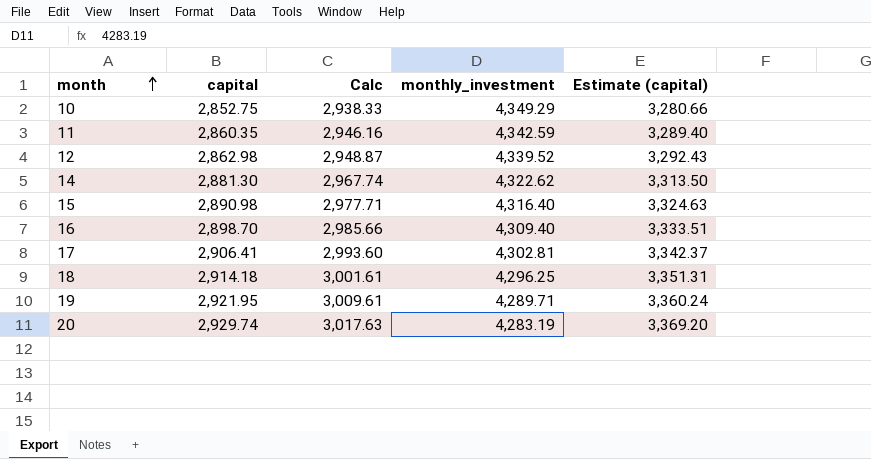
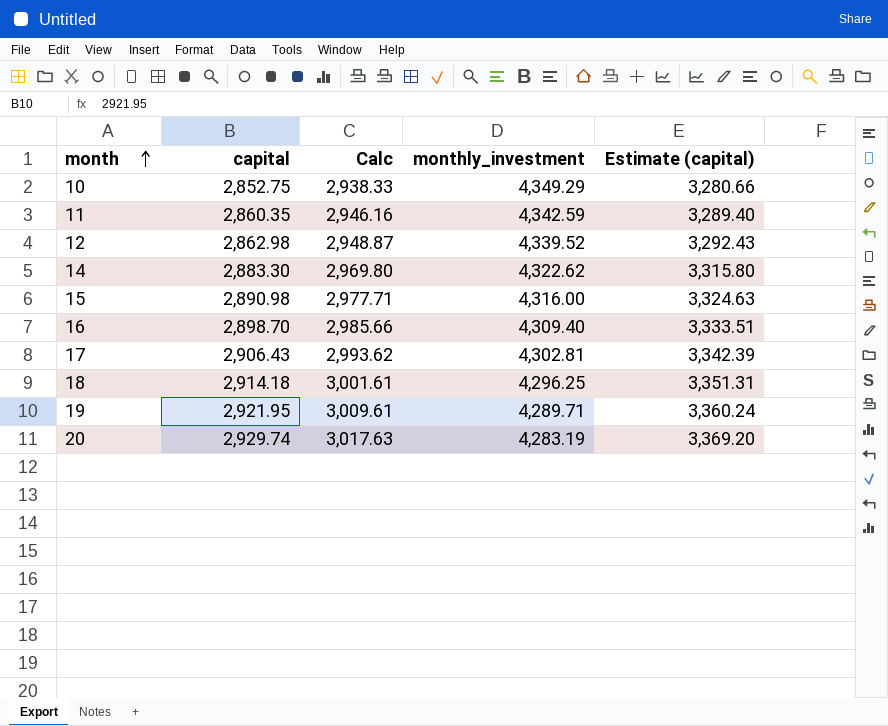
14 | capital: 2,881.30 -> 2,883.30
14 | Calc: 2,967.74 -> 2,969.80
14 | Estimate (capital): 3,313.50 -> 3,315.80
15 | monthly_investment: 4,316.40 -> 4,316.00
17 | capital: 2,906.41 -> 2,906.43
17 | Calc: 2,993.60 -> 2,993.62
17 | Estimate (capital): 3,342.37 -> 3,342.39

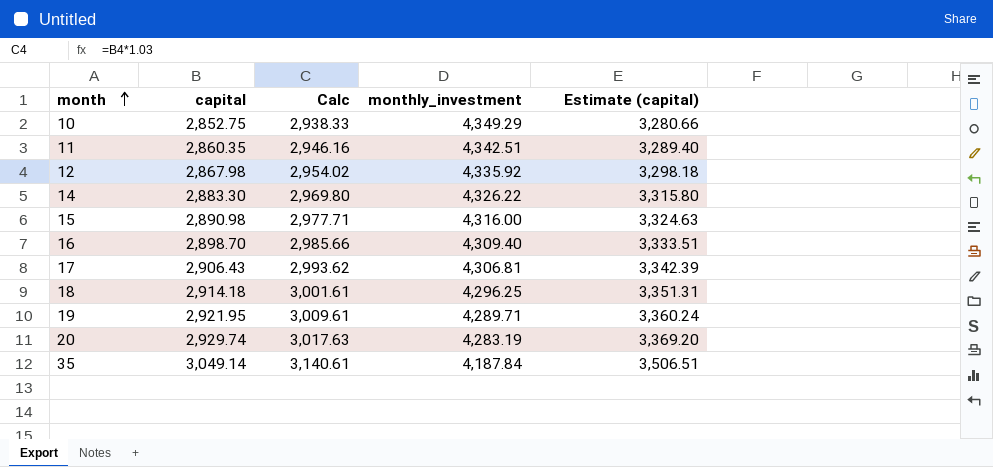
11 | monthly_investment: 4,342.59 -> 4,342.51
12 | capital: 2,862.98 -> 2,867.98
12 | Calc: 2,948.87 -> 2,954.02
12 | monthly_investment: 4,339.52 -> 4,335.92
12 | Estimate (capital): 3,292.43 -> 3,298.18
14 | monthly_investment: 4,322.62 -> 4,326.22
17 | monthly_investment: 4,302.81 -> 4,306.81
row 35: none -> 3,049.14 | 3,140.61 | 4,187.84 | 3,506.51

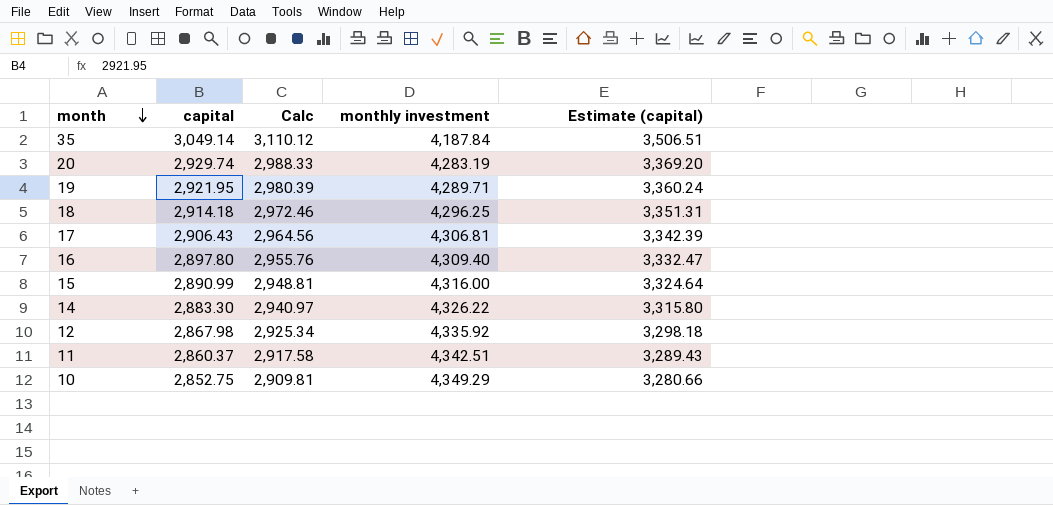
row order: month ascending -> month descending
column Calc | formula: [capital] * 1.03 -> [capital] * 1.02
column name: monthly_investment -> monthly investment
16 | capital: 2,898.70 -> 2,897.80
16 | Estimate (capital): 3,333.51 -> 3,332.47
15 | capital: 2,890.98 -> 2,890.99
15 | Estimate (capital): 3,324.63 -> 3,324.64
11 | capital: 2,860.35 -> 2,860.37
11 | Estimate (capital): 3,289.40 -> 3,289.43

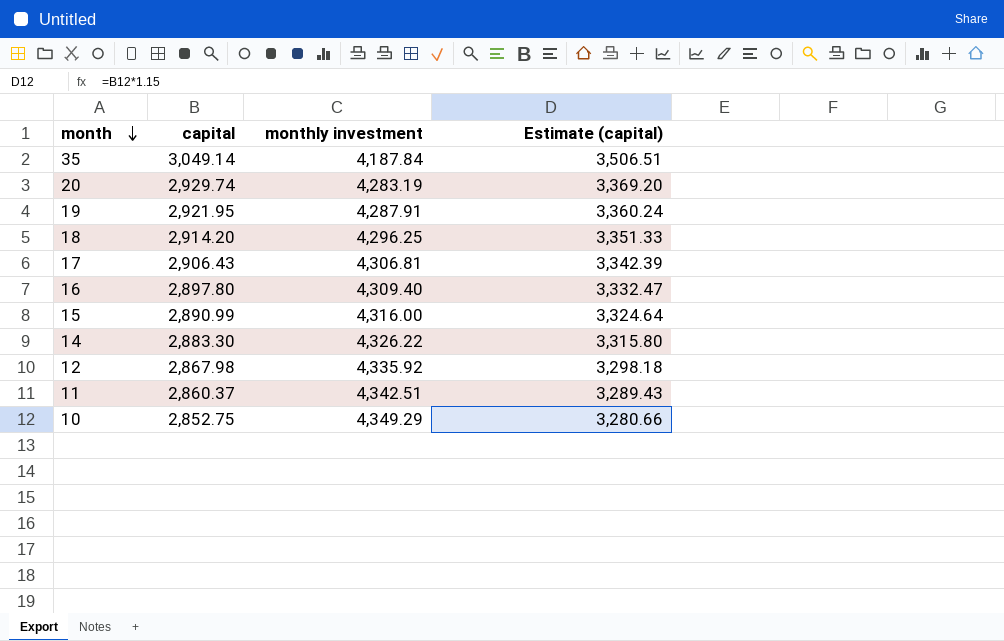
column Calc | formula: [capital] * 1.02 -> none
19 | monthly investment: 4,289.71 -> 4,287.91
18 | capital: 2,914.18 -> 2,914.20
18 | Estimate (capital): 3,351.31 -> 3,351.33

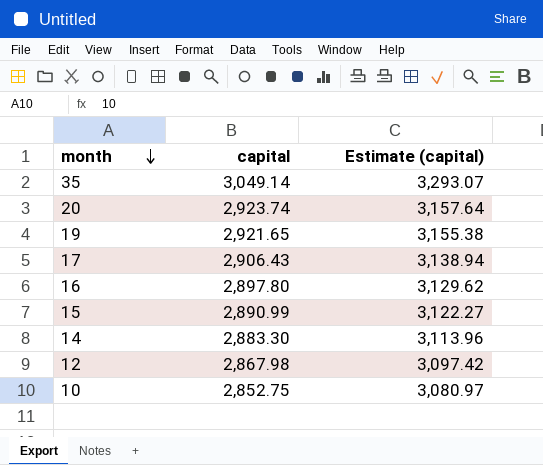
column monthly investment | position: 3 -> none
column Estimate (capital) | formula: [capital] * 1.15 -> [capital] * 1.08
row 18: 2,914.20 | 4,296.25 | 3,351.33 -> none
row 11: 2,860.37 | 4,342.51 | 3,289.43 -> none
20 | capital: 2,929.74 -> 2,923.74
19 | capital: 2,921.95 -> 2,921.65

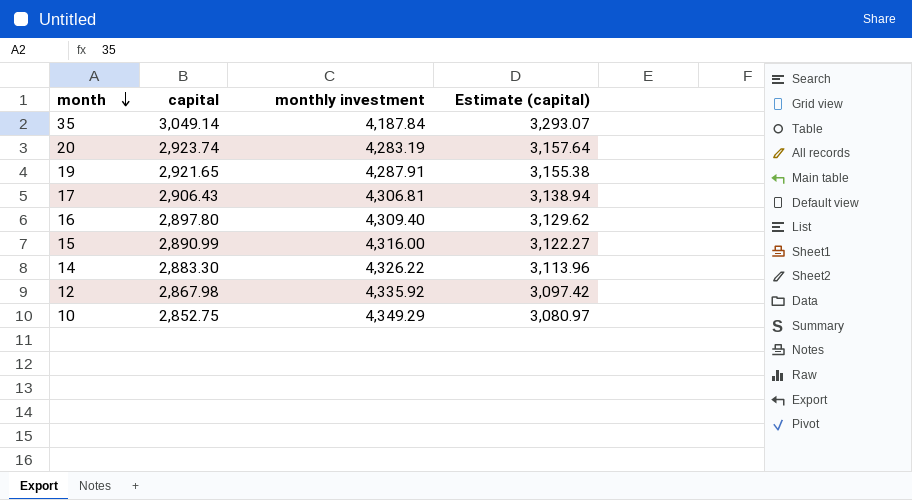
column monthly investment | position: none -> 3

